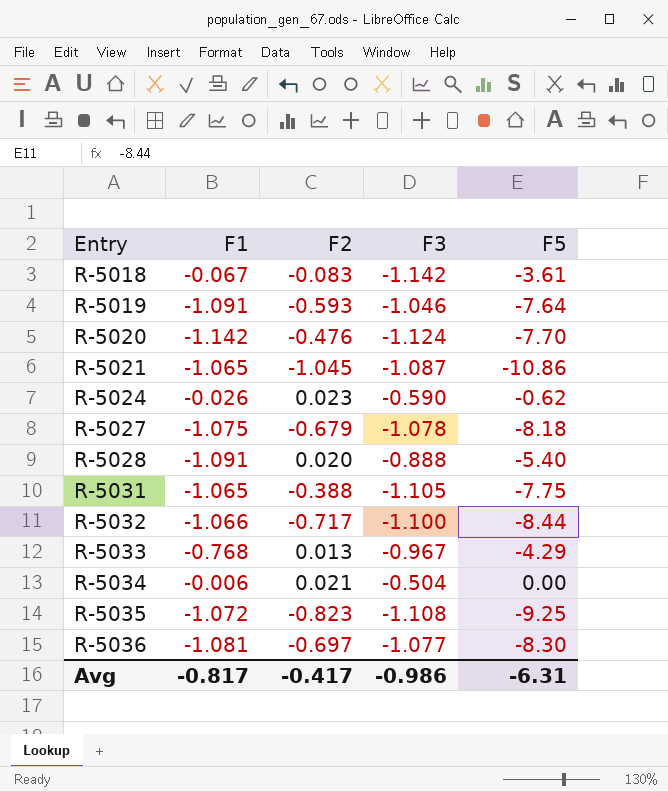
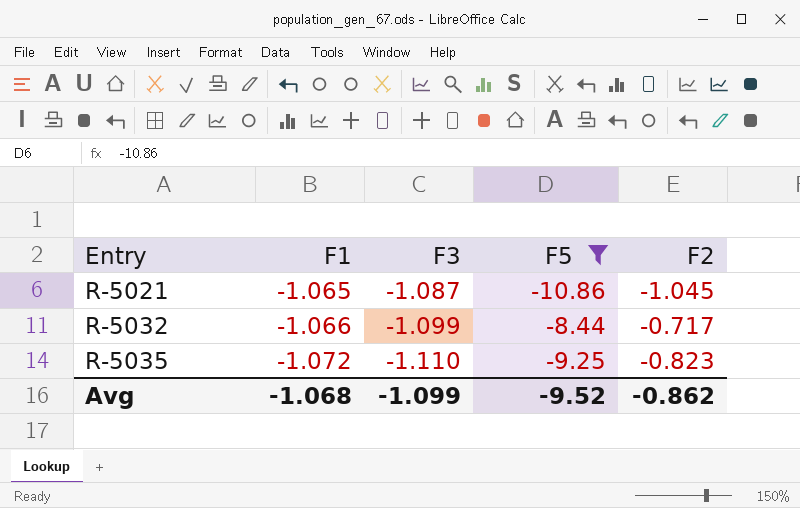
filter: none -> F5 <= -8.44
column F2 | position: 3 -> 5
R-5032 | F3: -1.100 -> -1.099
R-5035 | F3: -1.108 -> -1.110
Avg | F1: -0.817 -> -1.068
Avg | F3: -0.986 -> -1.099
Avg | F5: -6.31 -> -9.52
Avg | F2: -0.417 -> -0.862

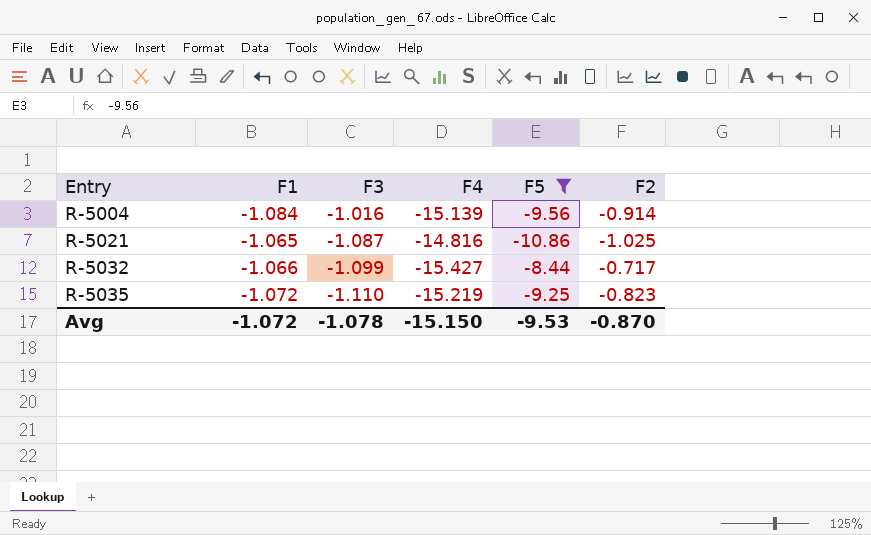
column F4 | position: none -> 4
row R-5004: none -> -1.084 | -1.016 | -15.139 | -9.56 | -0.914
R-5021 | F2: -1.045 -> -1.025
Avg | F1: -1.068 -> -1.072
Avg | F3: -1.099 -> -1.078
Avg | F5: -9.52 -> -9.53
Avg | F2: -0.862 -> -0.870

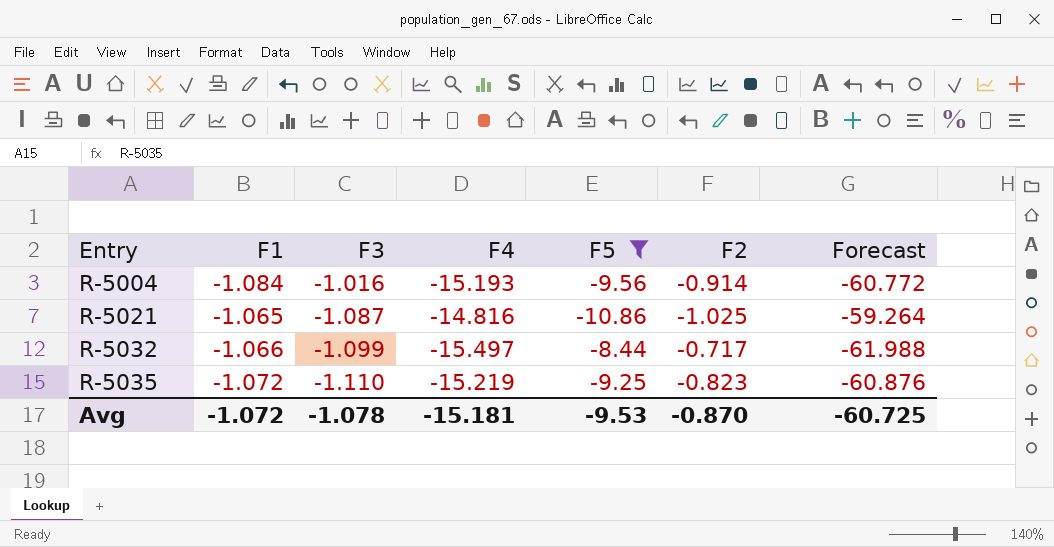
column Forecast | formula: none -> [F4] * 4
R-5004 | F4: -15.139 -> -15.193
R-5032 | F4: -15.427 -> -15.497
Avg | F4: -15.150 -> -15.181

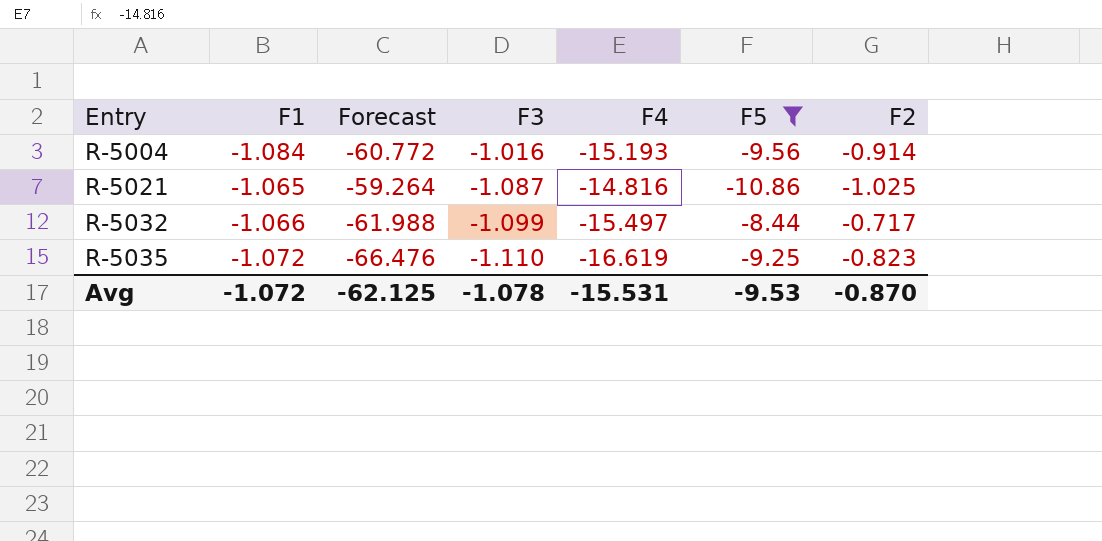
column Forecast | position: 7 -> 3
R-5035 | Forecast: -60.876 -> -66.476
R-5035 | F4: -15.219 -> -16.619
Avg | Forecast: -60.725 -> -62.125
Avg | F4: -15.181 -> -15.531

